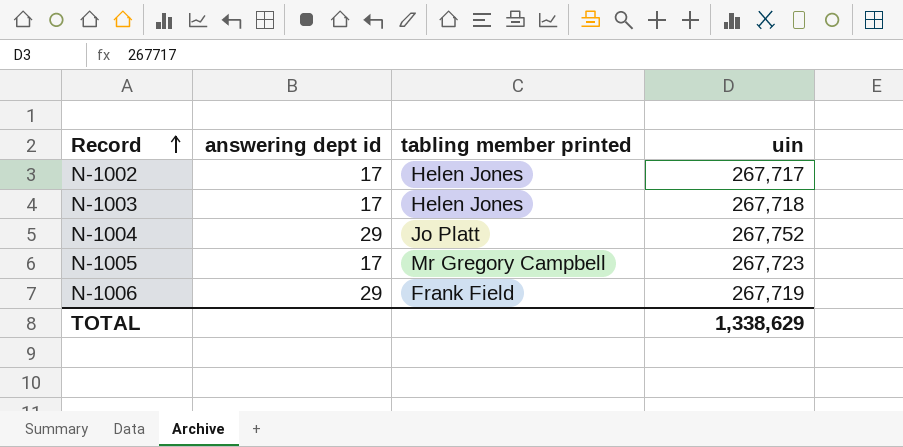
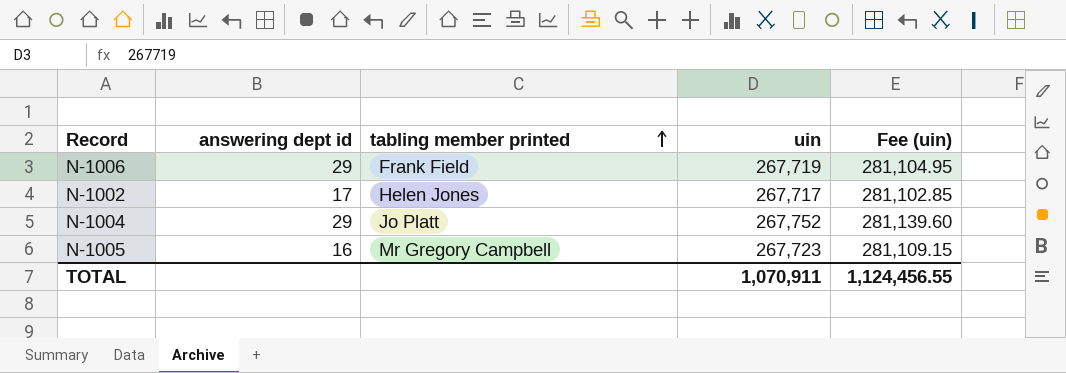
row order: Record ascending -> tabling member printed ascending
column Fee (uin) | formula: none -> [uin] * 1.05
row N-1003: 17 | Helen Jones | 267,718 -> none
N-1005 | answering dept id: 17 -> 16
TOTAL | uin: 1,338,629 -> 1,070,911

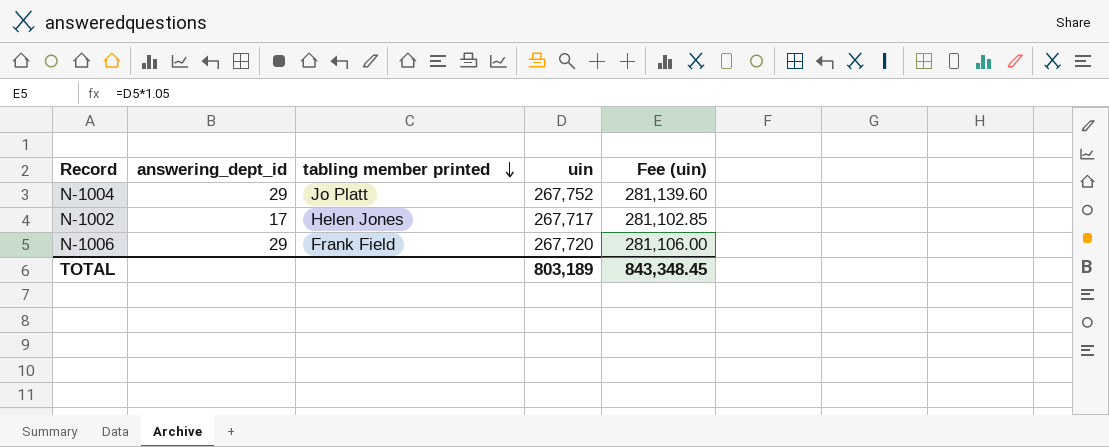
row order: tabling member printed ascending -> tabling member printed descending
column name: answering dept id -> answering_dept_id
row N-1005: 16 | Mr Gregory Campbell | 267,723 | 281,109.15 -> none
N-1006 | uin: 267,719 -> 267,720
N-1006 | Fee (uin): 281,104.95 -> 281,106.00
TOTAL | uin: 1,070,911 -> 803,189
TOTAL | Fee (uin): 1,124,456.55 -> 843,348.45

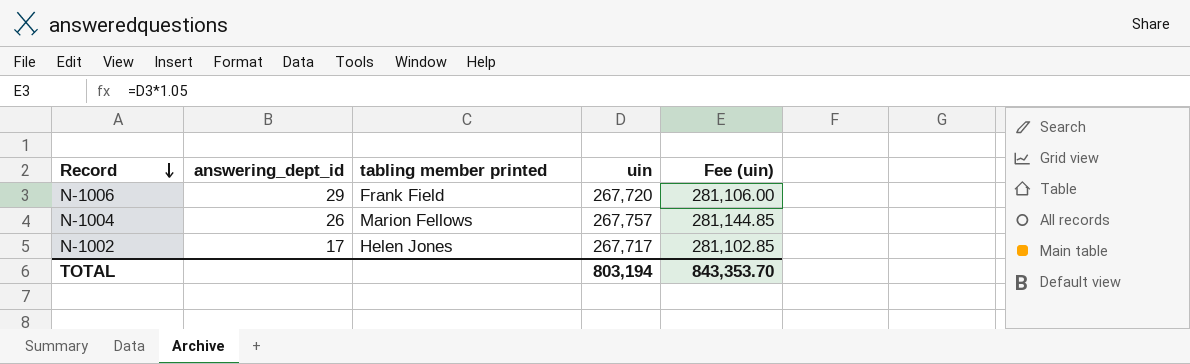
row order: tabling member printed descending -> Record descending
N-1004 | answering_dept_id: 29 -> 26
N-1004 | tabling member printed: Jo Platt -> Marion Fellows
N-1004 | uin: 267,752 -> 267,757
N-1004 | Fee (uin): 281,139.60 -> 281,144.85
TOTAL | uin: 803,189 -> 803,194
TOTAL | Fee (uin): 843,348.45 -> 843,353.70

